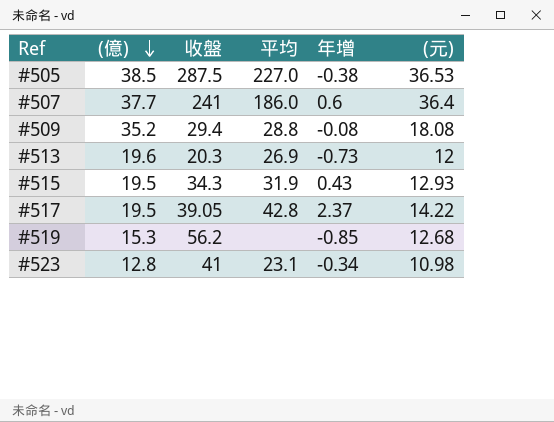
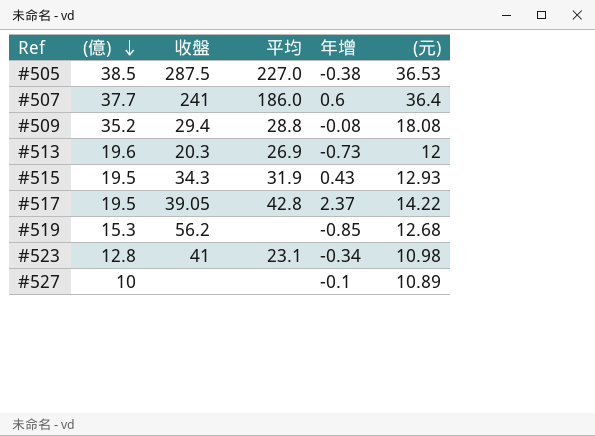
row #527: none -> 10 | none | none | -0.1 | 10.89

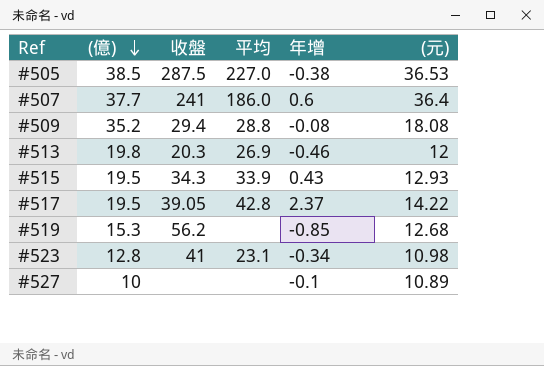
#513 | (億): 19.6 -> 19.8
#513 | 年增: -0.73 -> -0.46
#515 | 平均: 31.9 -> 33.9

